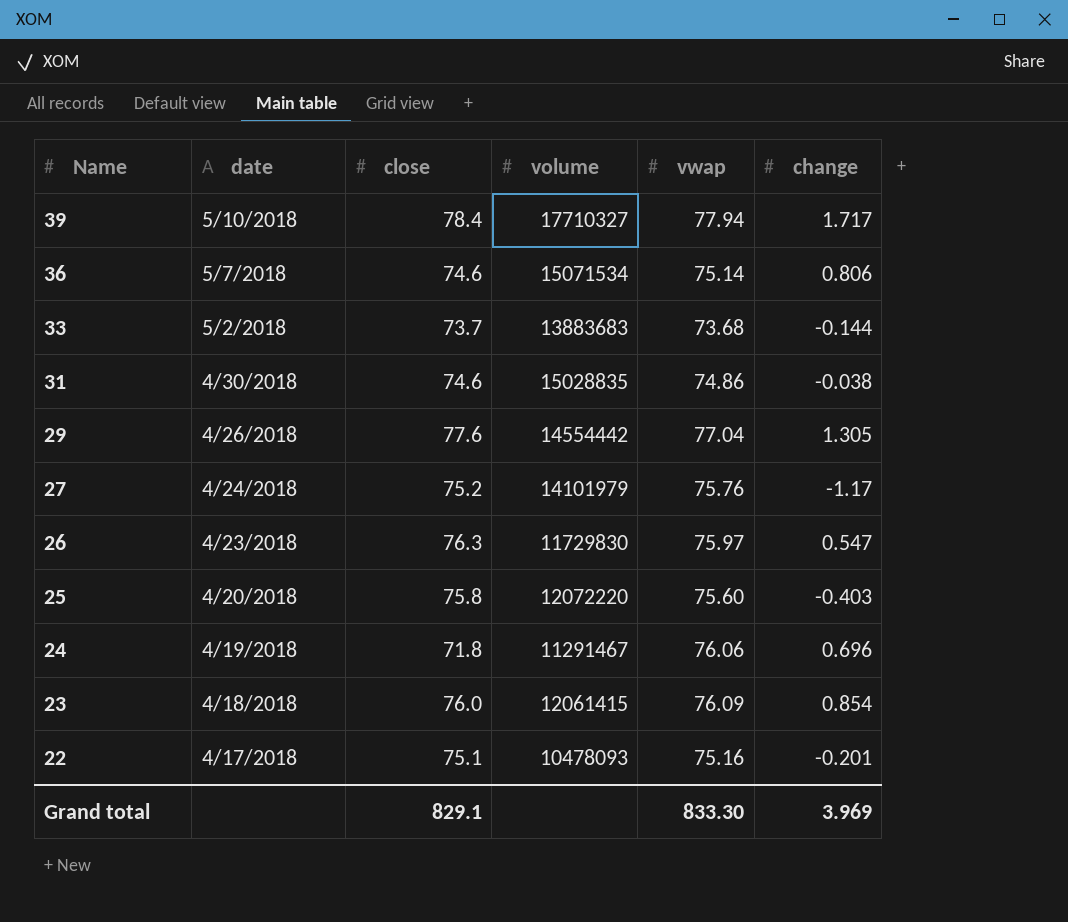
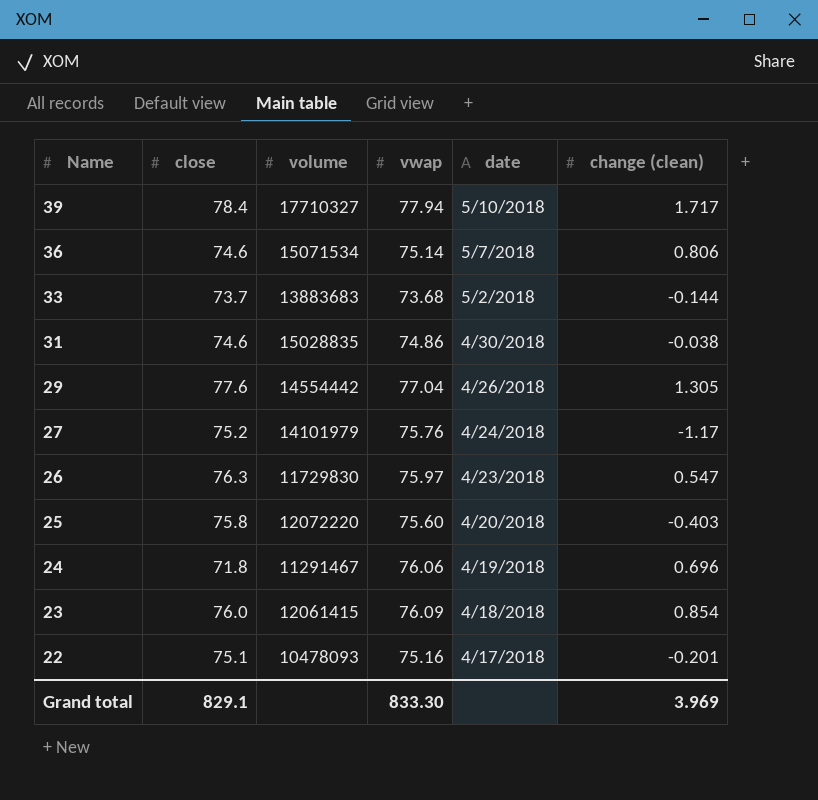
column date | position: 2 -> 5
column name: change -> change (clean)

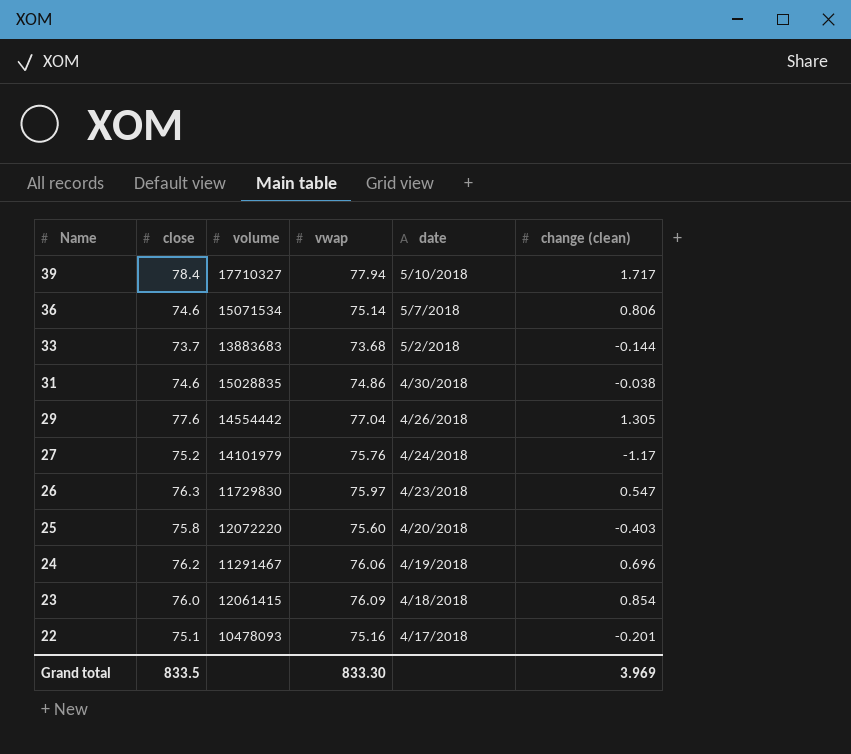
24 | close: 71.8 -> 76.2
Grand total | close: 829.1 -> 833.5

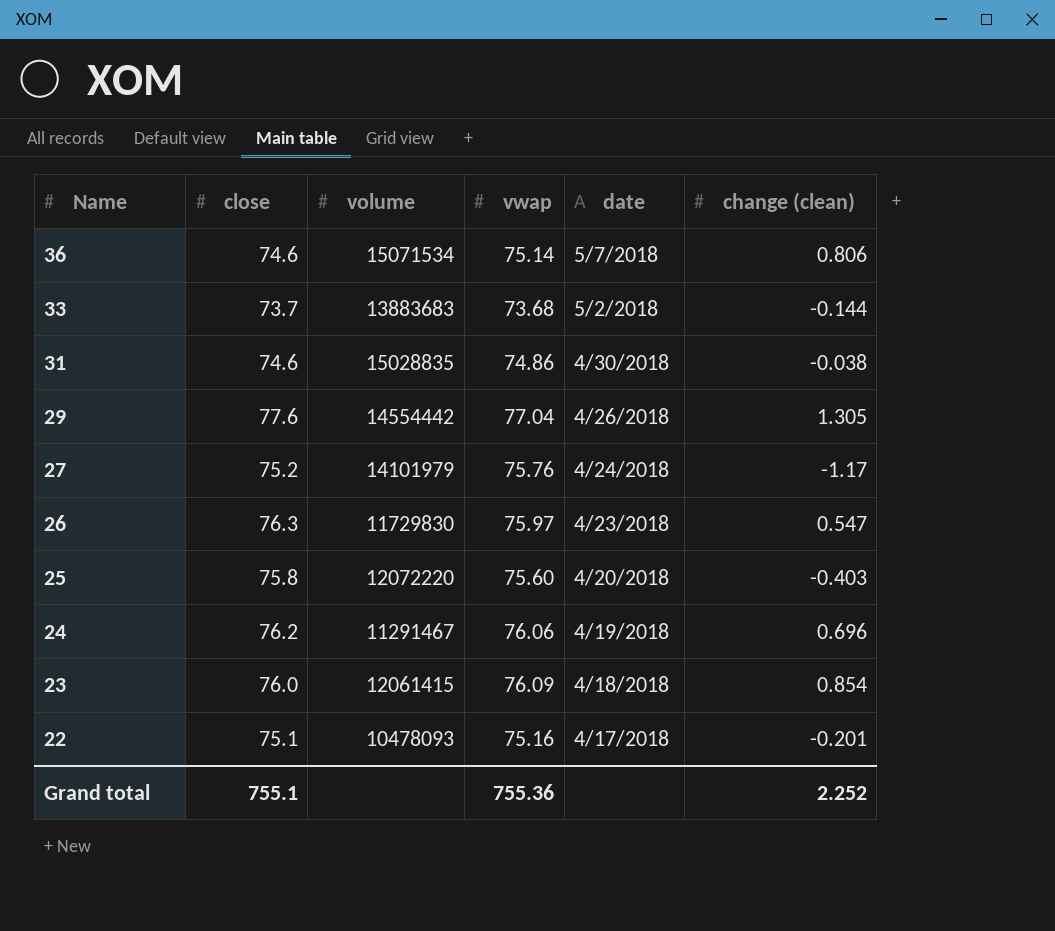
row 39: 78.4 | 17710327 | 77.94 | 5/10/2018 | 1.717 -> none
Grand total | close: 833.5 -> 755.1
Grand total | vwap: 833.30 -> 755.36
Grand total | change (clean): 3.969 -> 2.252

